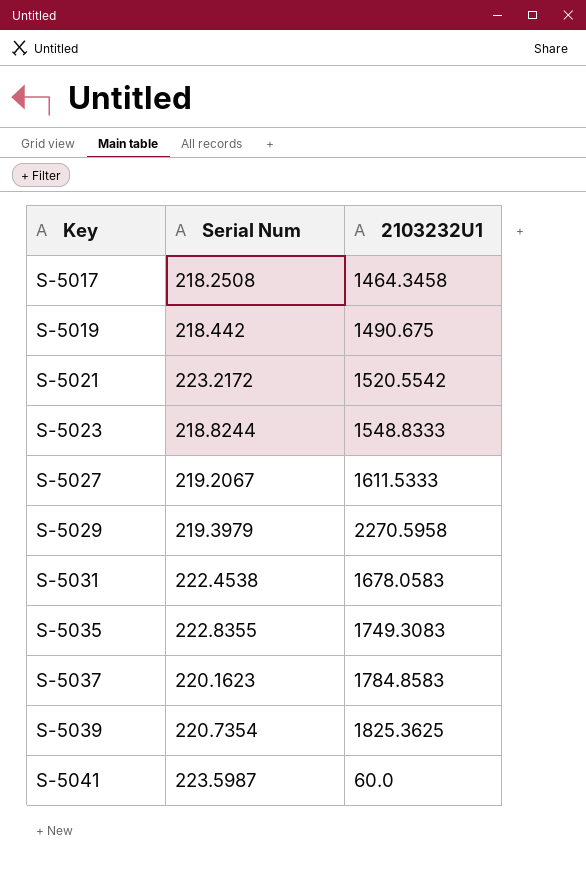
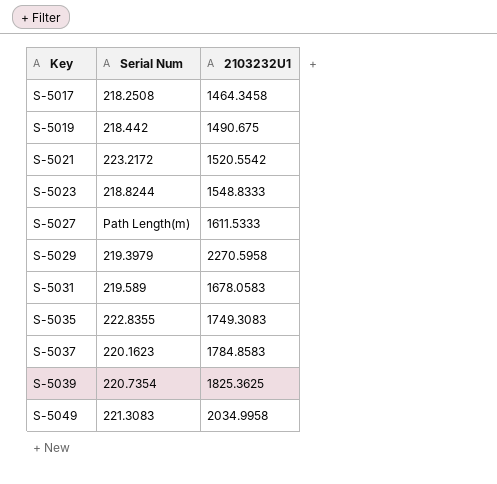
row S-5041: 223.5987 | 60.0 -> none
S-5027 | Serial Num: 219.2067 -> Path Length(m)
S-5031 | Serial Num: 222.4538 -> 219.589
row S-5049: none -> 221.3083 | 2034.9958

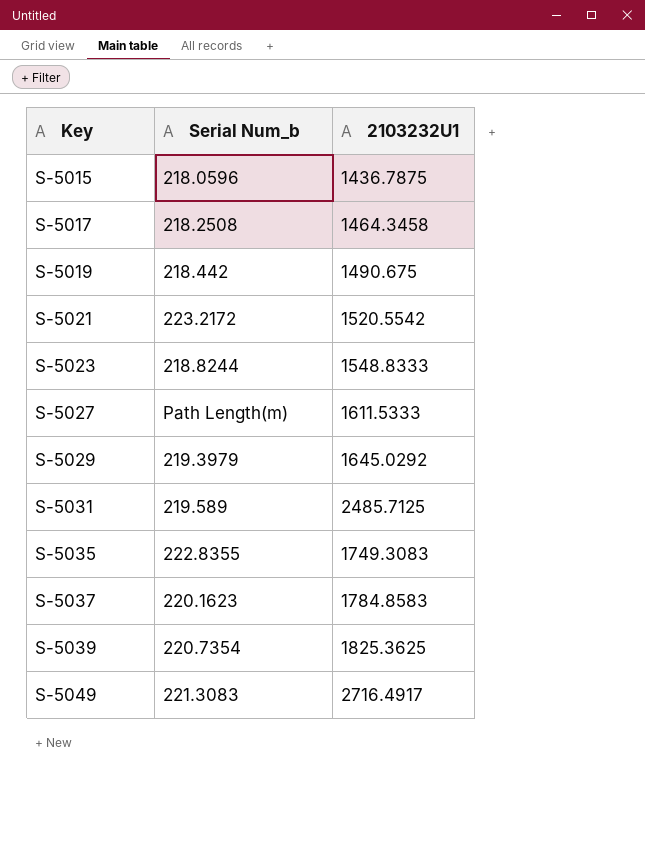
column name: Serial Num -> Serial Num_b
row S-5015: none -> 218.0596 | 1436.7875
S-5029 | 2103232U1: 2270.5958 -> 1645.0292
S-5031 | 2103232U1: 1678.0583 -> 2485.7125
S-5049 | 2103232U1: 2034.9958 -> 2716.4917

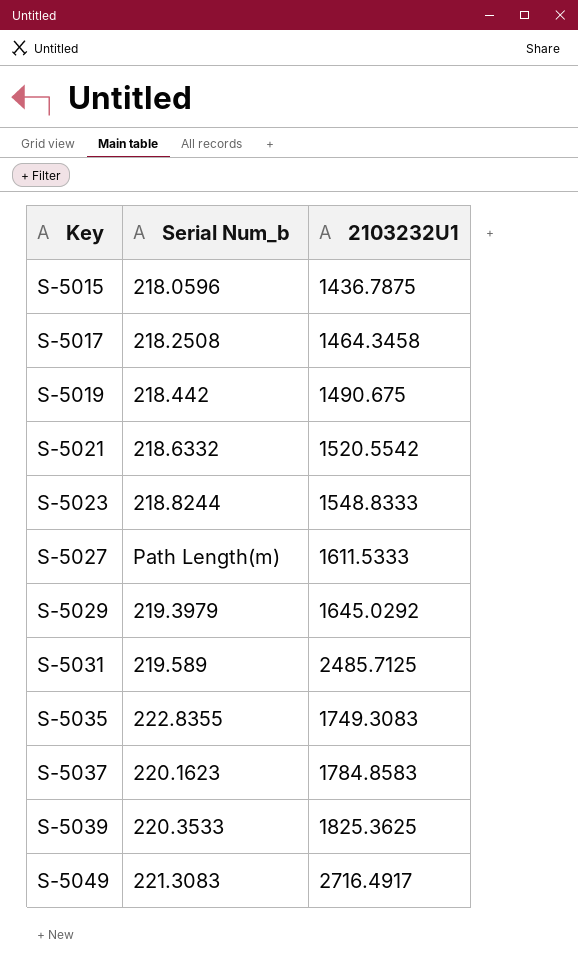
S-5021 | Serial Num_b: 223.2172 -> 218.6332
S-5039 | Serial Num_b: 220.7354 -> 220.3533

